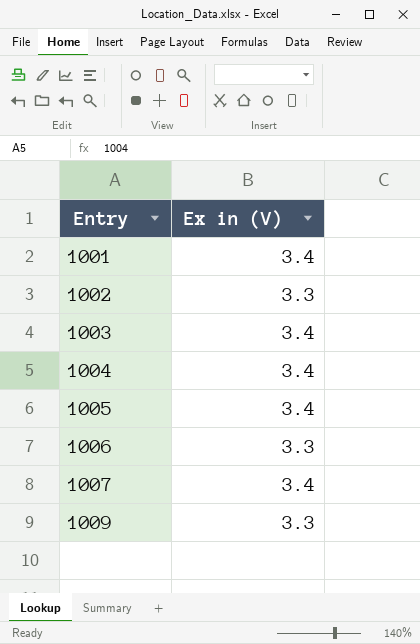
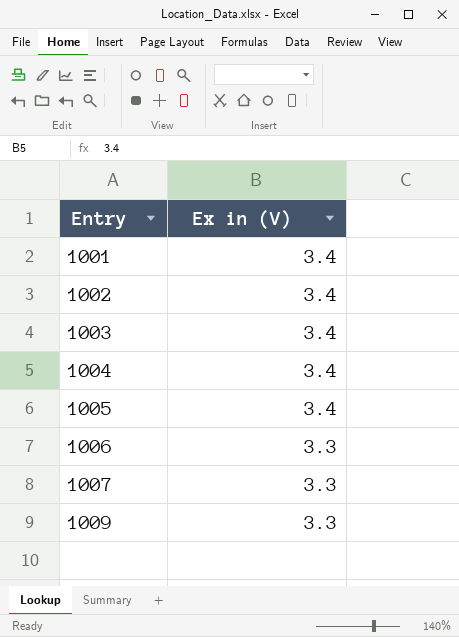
1002 | Ex in (V): 3.3 -> 3.4
1007 | Ex in (V): 3.4 -> 3.3

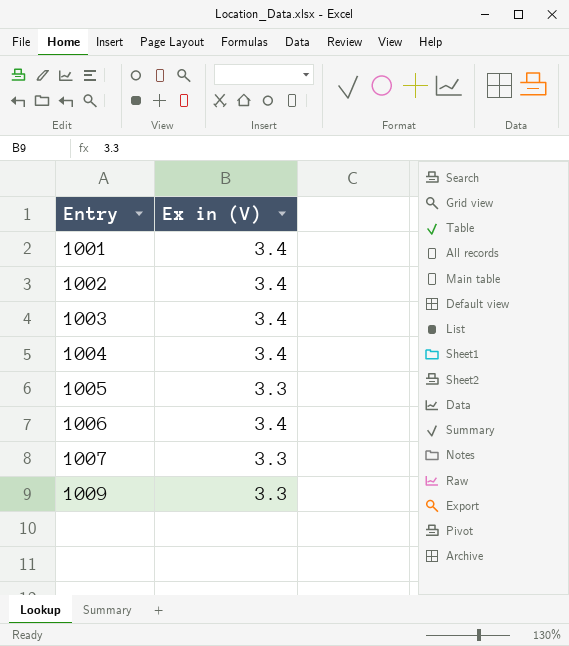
1005 | Ex in (V): 3.4 -> 3.3
1006 | Ex in (V): 3.3 -> 3.4

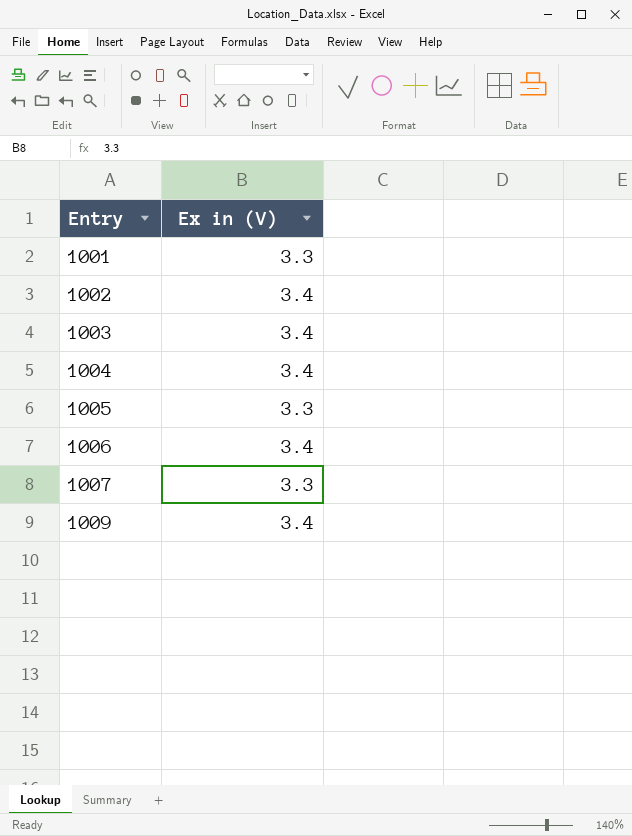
1001 | Ex in (V): 3.4 -> 3.3
1009 | Ex in (V): 3.3 -> 3.4

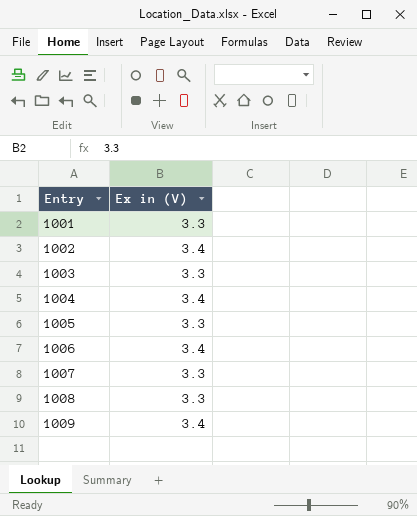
1003 | Ex in (V): 3.4 -> 3.3
row 1008: none -> 3.3

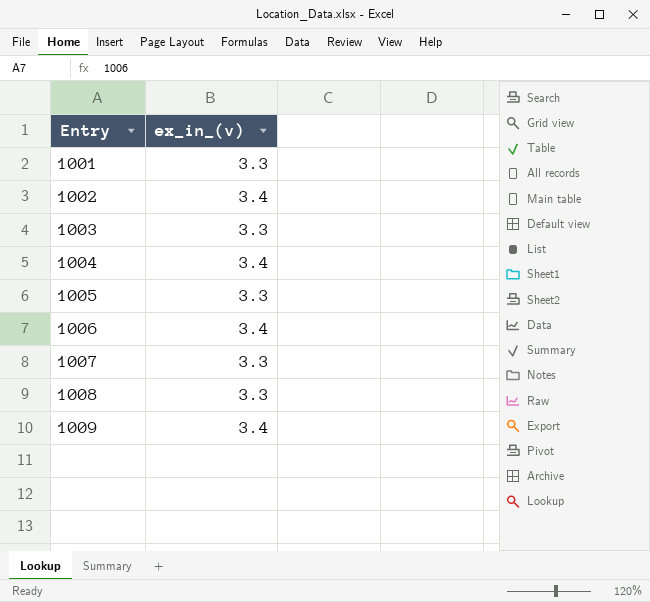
column name: Ex in (V) -> ex_in_(v)

